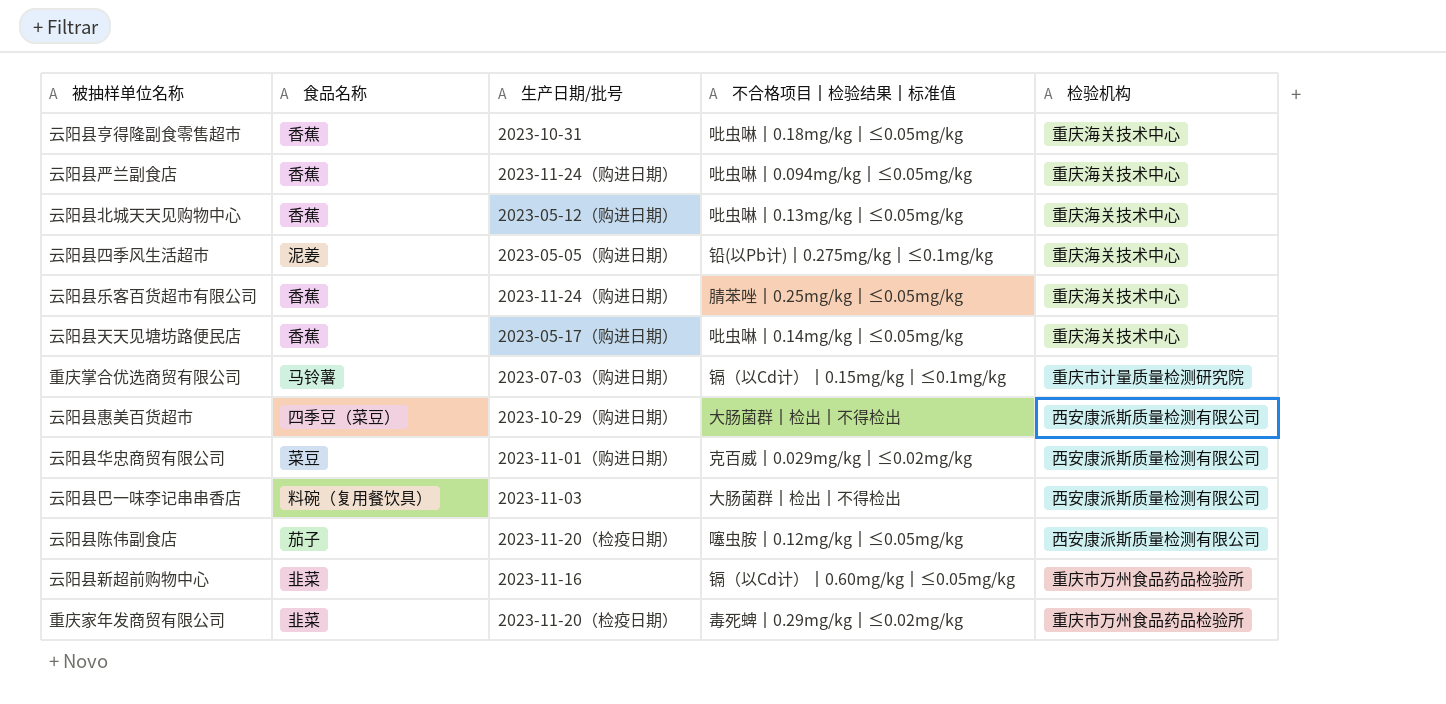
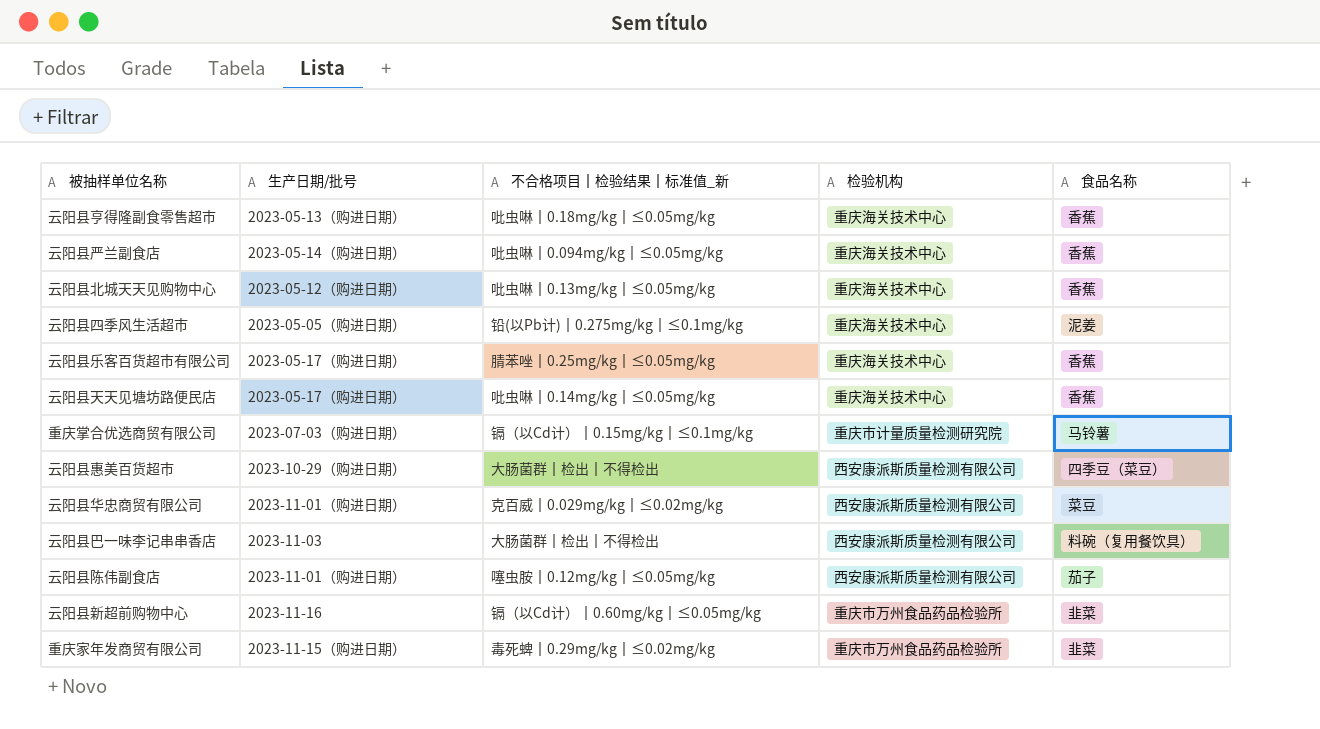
column name: 不合格项目║检验结果║标准值 -> 不合格项目║检验结果║标准值_新
column 食品名称 | position: 2 -> 5
云阳县亨得隆副食零售超市 | 生产日期/批号: 2023-10-31 -> 2023-05-13（购进日期）
云阳县严兰副食店 | 生产日期/批号: 2023-11-24（购进日期） -> 2023-05-14（购进日期）
云阳县乐客百货超市有限公司 | 生产日期/批号: 2023-11-24（购进日期） -> 2023-05-17（购进日期）
云阳县陈伟副食店 | 生产日期/批号: 2023-11-20（检疫日期） -> 2023-11-01（购进日期）
重庆家年发商贸有限公司 | 生产日期/批号: 2023-11-20（检疫日期） -> 2023-11-15（购进日期）

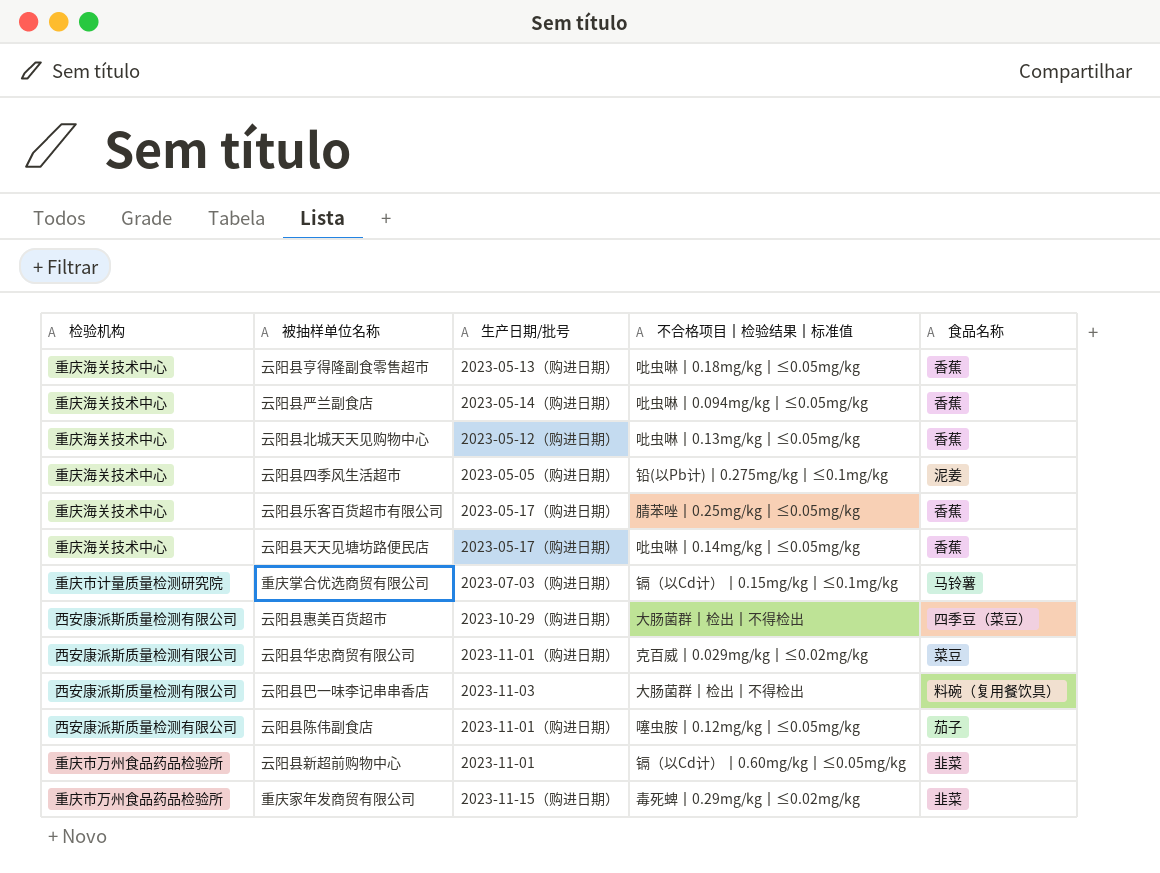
column 检验机构 | position: 4 -> 1
column name: 不合格项目║检验结果║标准值_新 -> 不合格项目║检验结果║标准值
云阳县新超前购物中心 | 生产日期/批号: 2023-11-16 -> 2023-11-01

